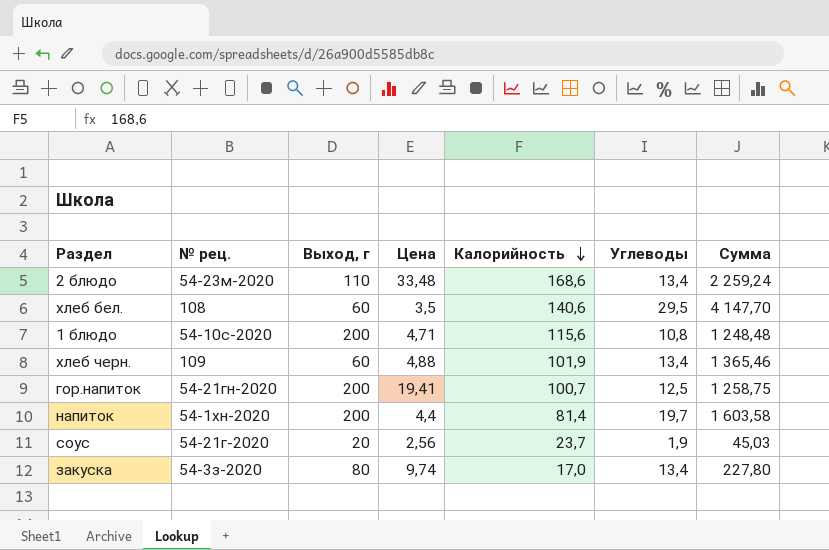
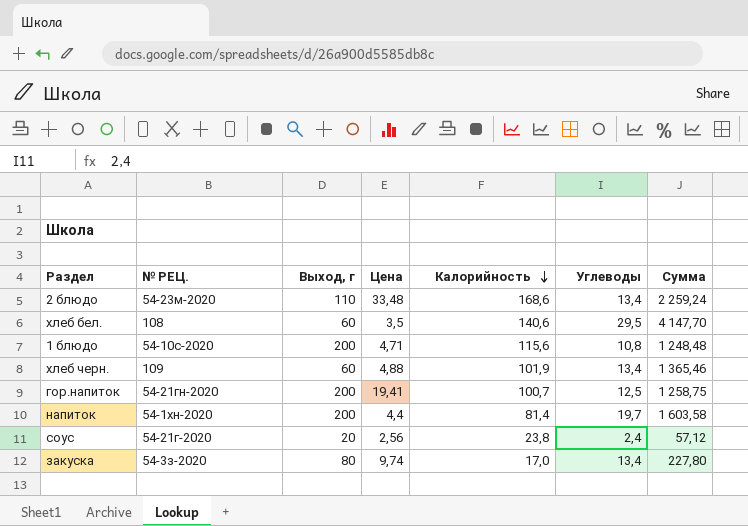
column name: № рец. -> № РЕЦ.
соус | Калорийность: 23,7 -> 23,8
соус | Углеводы: 1,9 -> 2,4
соус | Сумма: 45,03 -> 57,12

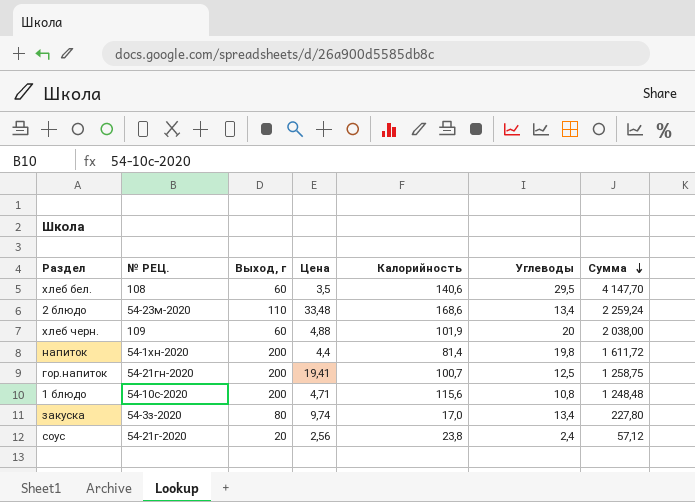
row order: Калорийность descending -> Сумма descending
хлеб черн. | Углеводы: 13,4 -> 20
хлеб черн. | Сумма: 1 365,46 -> 2 038,00
напиток | Углеводы: 19,7 -> 19,8
напиток | Сумма: 1 603,58 -> 1 611,72

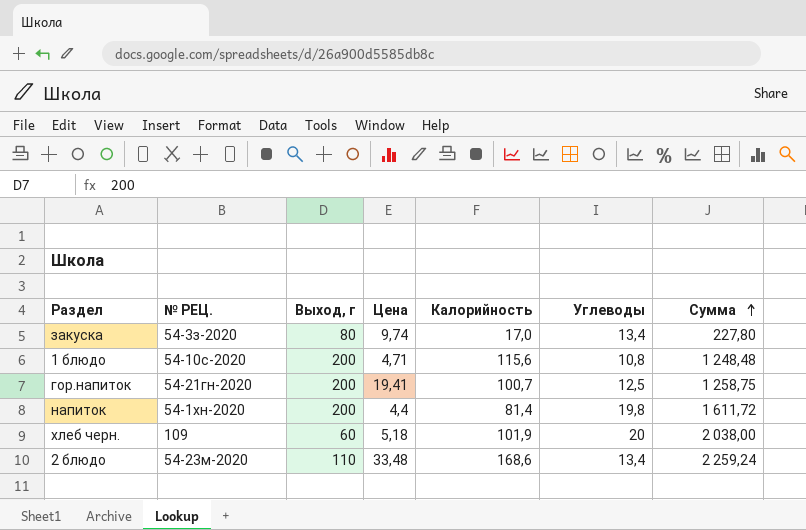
row order: Сумма descending -> Сумма ascending
row хлеб бел.: 108 | 60 | 3,5 | 140,6 | 29,5 | 4 147,70 -> none
row соус: 54-21г-2020 | 20 | 2,56 | 23,8 | 2,4 | 57,12 -> none
хлеб черн. | Цена: 4,88 -> 5,18

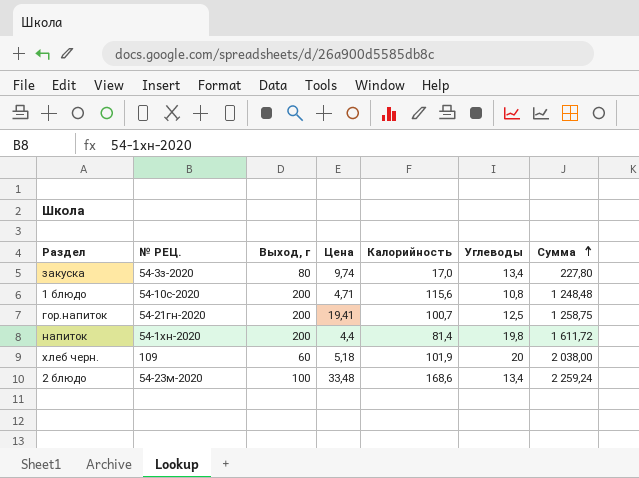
2 блюдо | Выход, г: 110 -> 100

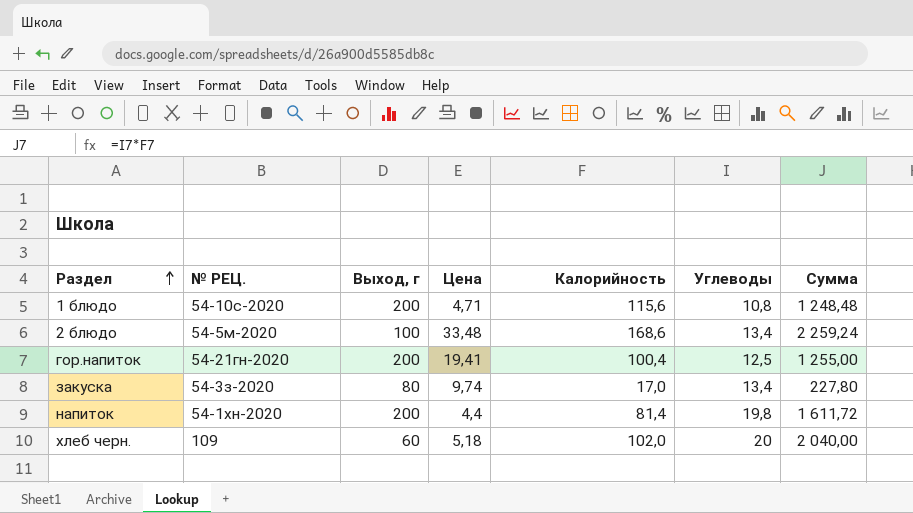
row order: Сумма ascending -> Раздел ascending
2 блюдо | № РЕЦ.: 54-23м-2020 -> 54-5м-2020
гор.напиток | Калорийность: 100,7 -> 100,4
гор.напиток | Сумма: 1 258,75 -> 1 255,00
хлеб черн. | Калорийность: 101,9 -> 102,0
хлеб черн. | Сумма: 2 038,00 -> 2 040,00

